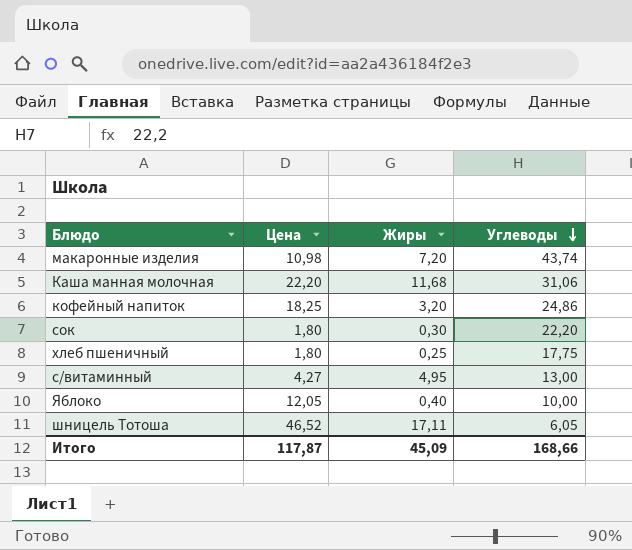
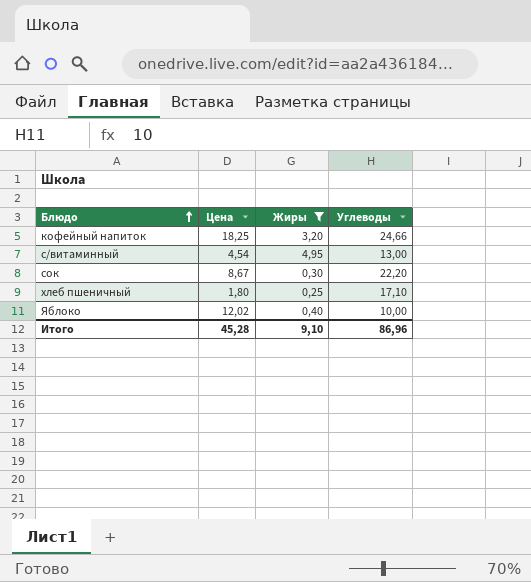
filter: none -> Жиры <= 4,95
row order: Углеводы descending -> Блюдо ascending
кофейный напиток | Углеводы: 24,86 -> 24,66
с/витаминный | Цена: 4,27 -> 4,54
сок | Цена: 1,80 -> 8,67
хлеб пшеничный | Углеводы: 17,75 -> 17,10
Яблоко | Цена: 12,05 -> 12,02
Итого | Цена: 117,87 -> 45,28
Итого | Жиры: 45,09 -> 9,10
Итого | Углеводы: 168,66 -> 86,96

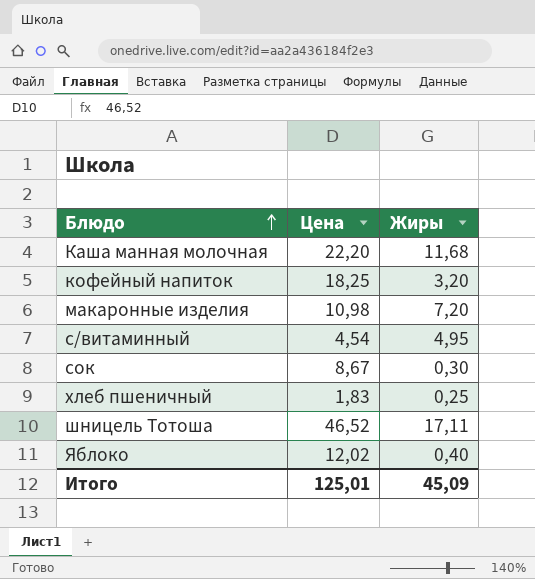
filter: Жиры <= 4,95 -> none
column Углеводы | position: 4 -> none
хлеб пшеничный | Цена: 1,80 -> 1,83
Итого | Цена: 45,28 -> 125,01
Итого | Жиры: 9,10 -> 45,09

